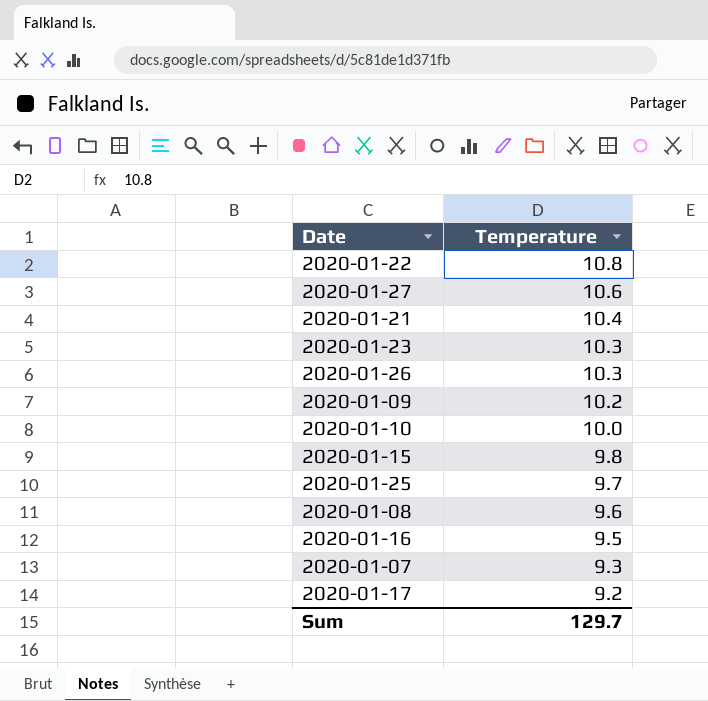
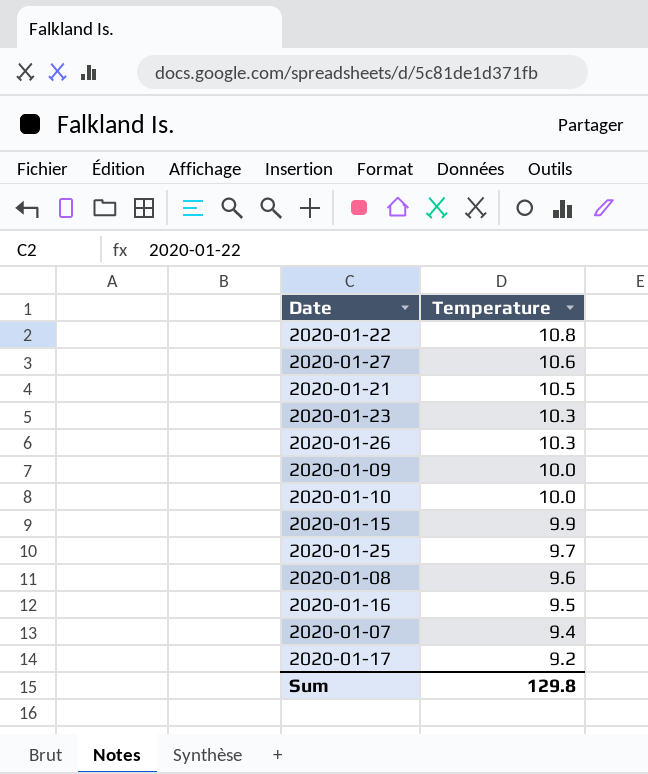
2020-01-21 | Temperature: 10.4 -> 10.5
2020-01-09 | Temperature: 10.2 -> 10.0
2020-01-15 | Temperature: 9.8 -> 9.9
2020-01-07 | Temperature: 9.3 -> 9.4
Sum | Temperature: 129.7 -> 129.8

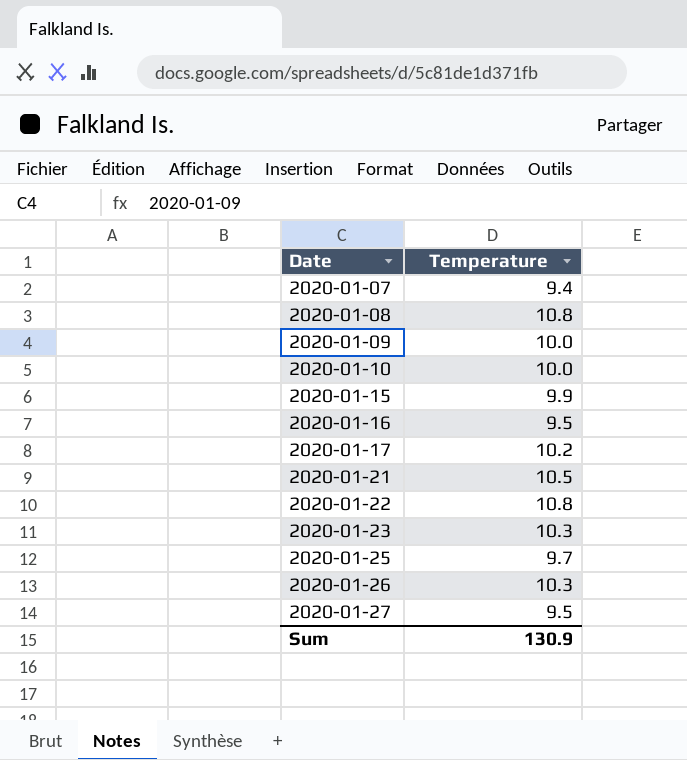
row order: Temperature descending -> Date ascending
2020-01-08 | Temperature: 9.6 -> 10.8
2020-01-17 | Temperature: 9.2 -> 10.2
2020-01-27 | Temperature: 10.6 -> 9.5
Sum | Temperature: 129.8 -> 130.9

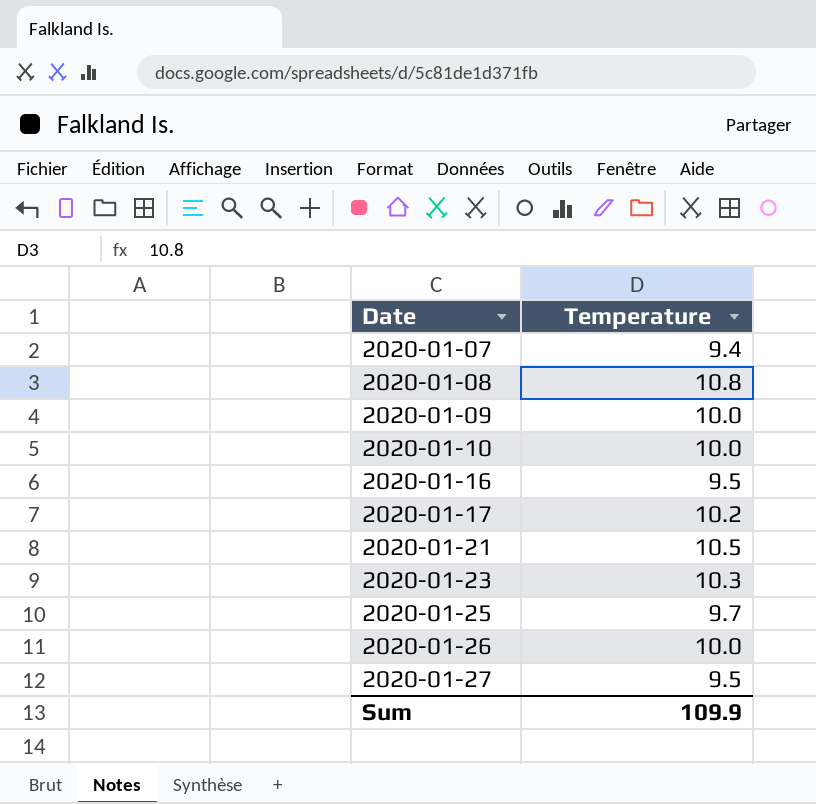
row 2020-01-15: 9.9 -> none
row 2020-01-22: 10.8 -> none
2020-01-26 | Temperature: 10.3 -> 10.0
Sum | Temperature: 130.9 -> 109.9

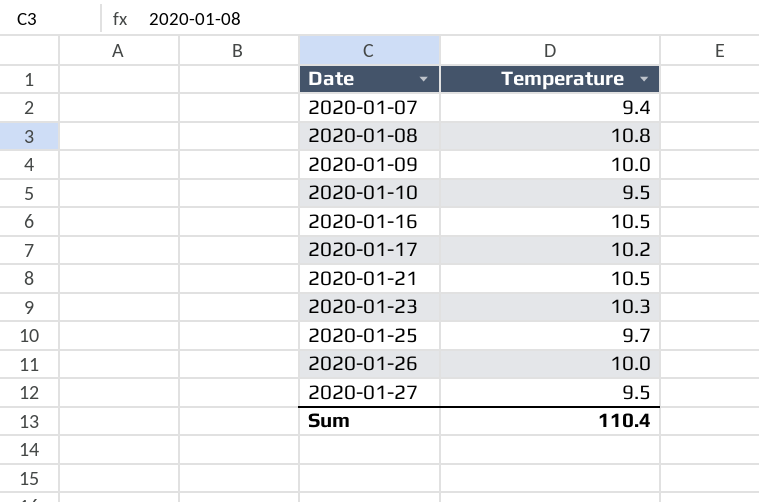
2020-01-10 | Temperature: 10.0 -> 9.5
2020-01-16 | Temperature: 9.5 -> 10.5
Sum | Temperature: 109.9 -> 110.4

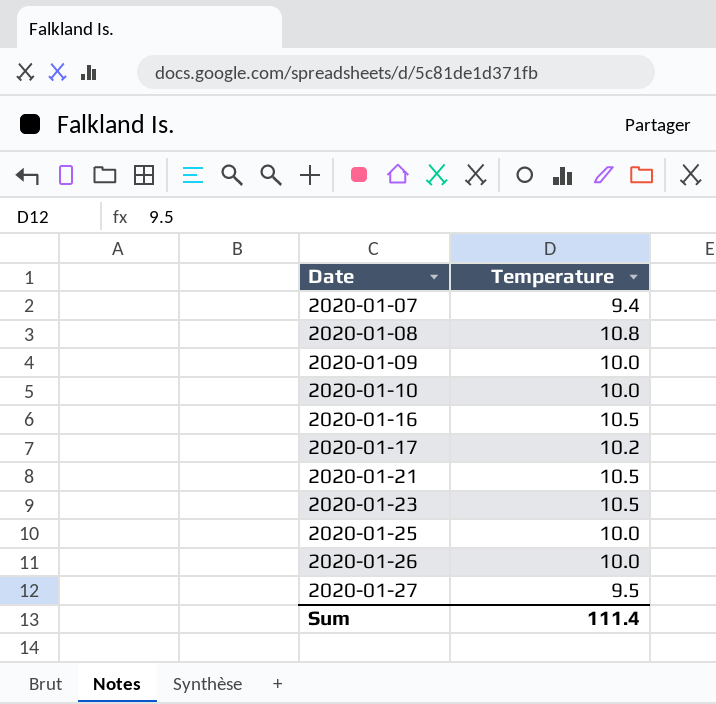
2020-01-10 | Temperature: 9.5 -> 10.0
2020-01-23 | Temperature: 10.3 -> 10.5
2020-01-25 | Temperature: 9.7 -> 10.0
Sum | Temperature: 110.4 -> 111.4

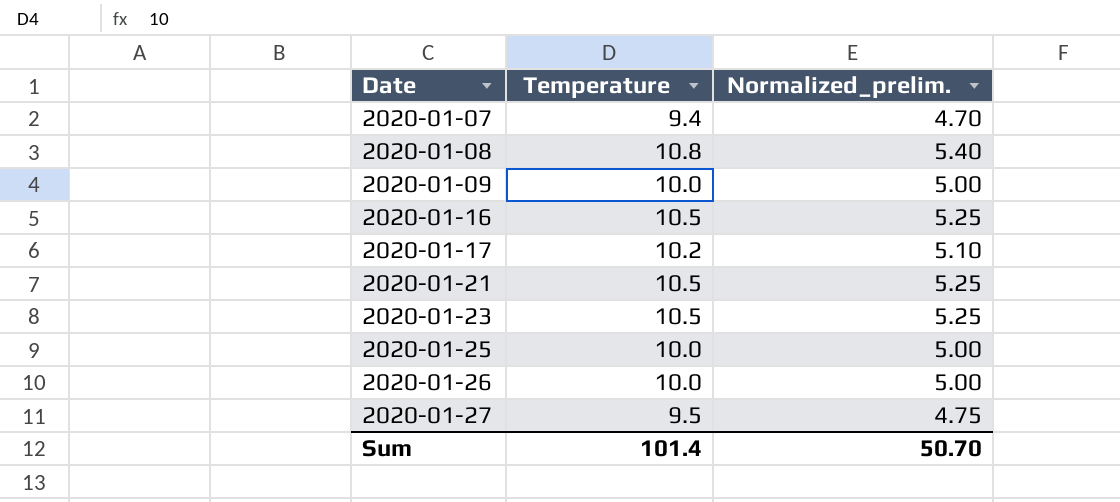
column Normalized_prelim. | formula: none -> [Temperature] * 0.5
row 2020-01-10: 10.0 -> none
Sum | Temperature: 111.4 -> 101.4

